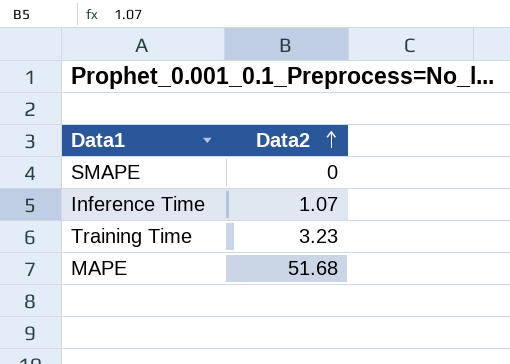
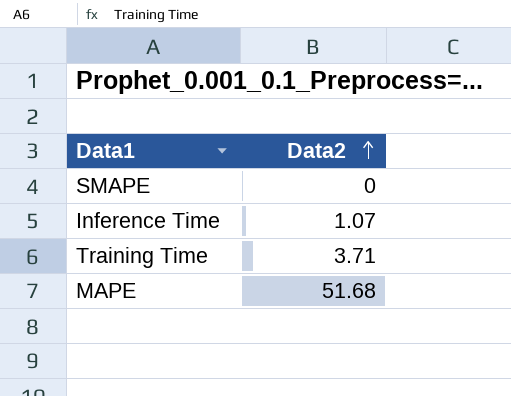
Training Time | Data2: 3.23 -> 3.71

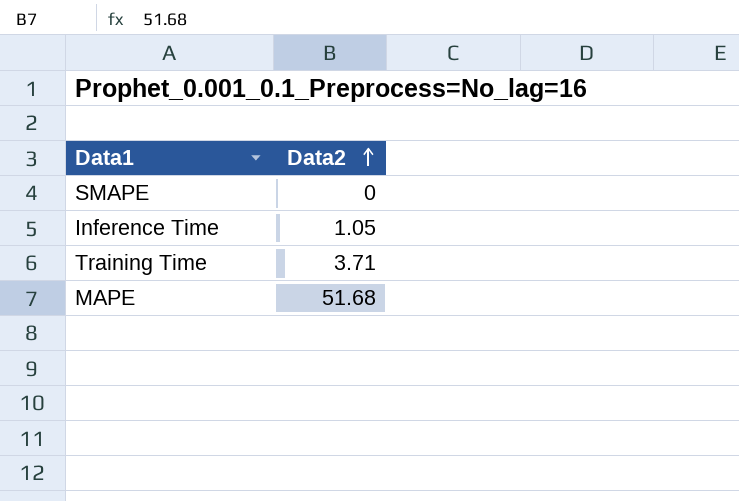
Inference Time | Data2: 1.07 -> 1.05

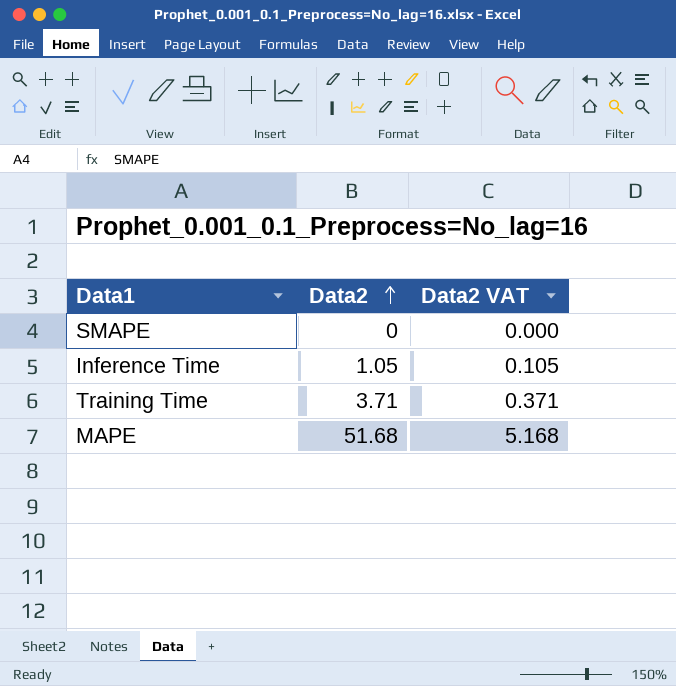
column Data2 VAT | formula: none -> [Data2] * 0.1

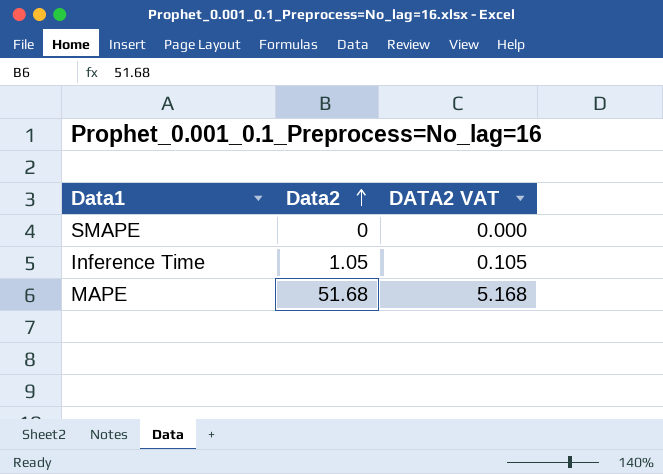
column name: Data2 VAT -> DATA2 VAT
row Training Time: 3.71 | 0.371 -> none

